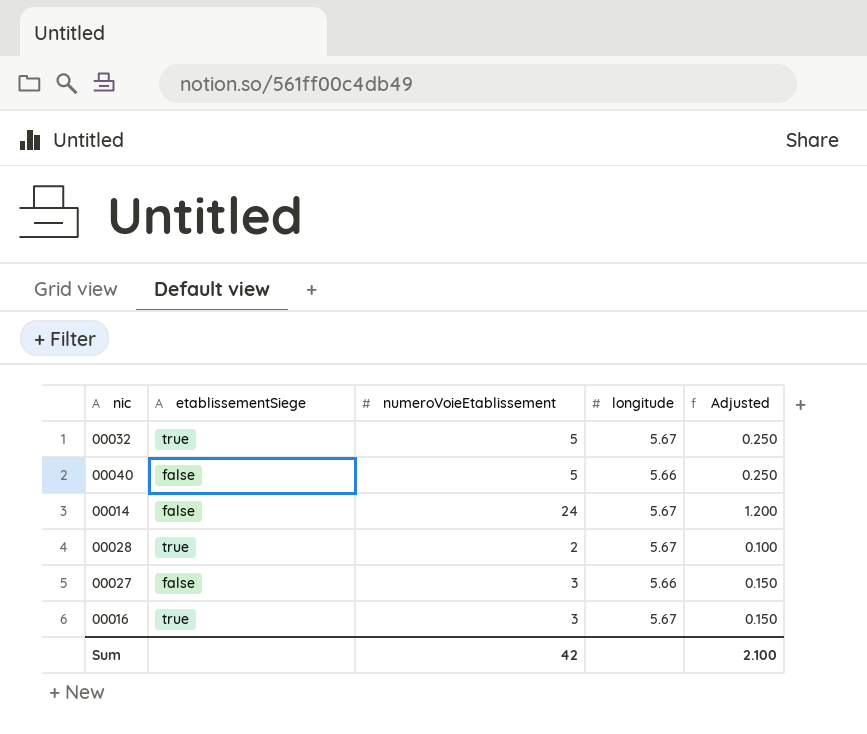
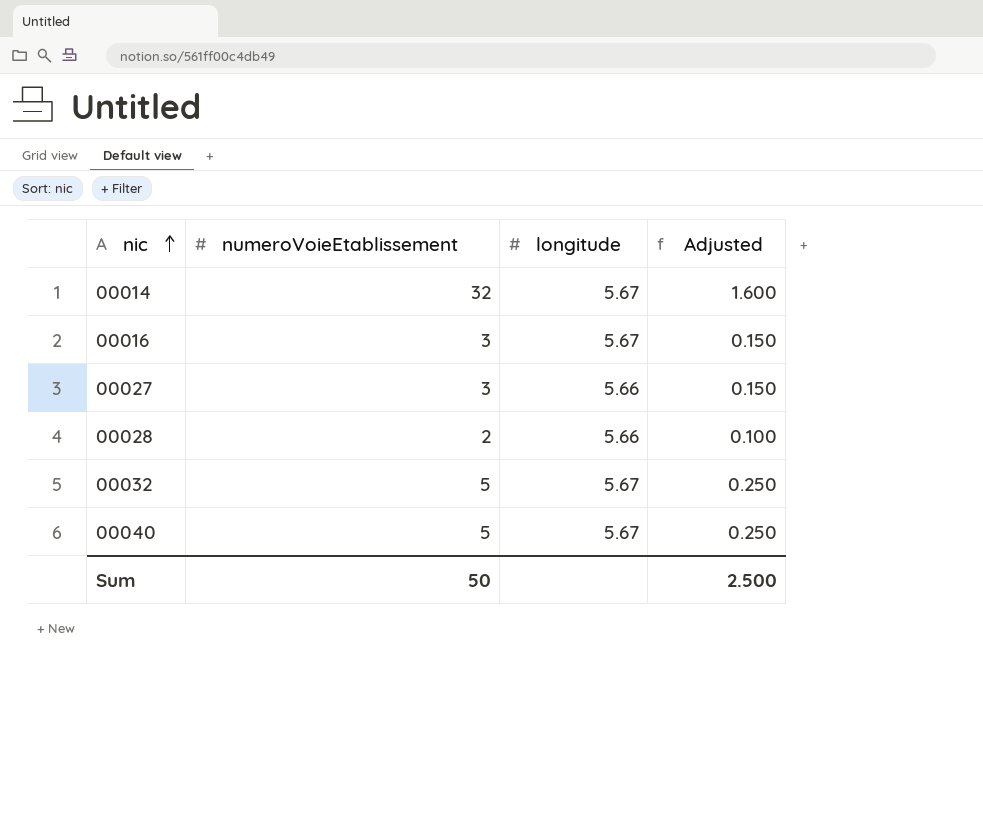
row order: none -> nic ascending
column etablissementSiege | position: 2 -> none
00014 | numeroVoieEtablissement: 24 -> 32
00014 | Adjusted: 1.200 -> 1.600
00028 | longitude: 5.67 -> 5.66
00040 | longitude: 5.66 -> 5.67
Sum | numeroVoieEtablissement: 42 -> 50
Sum | Adjusted: 2.100 -> 2.500

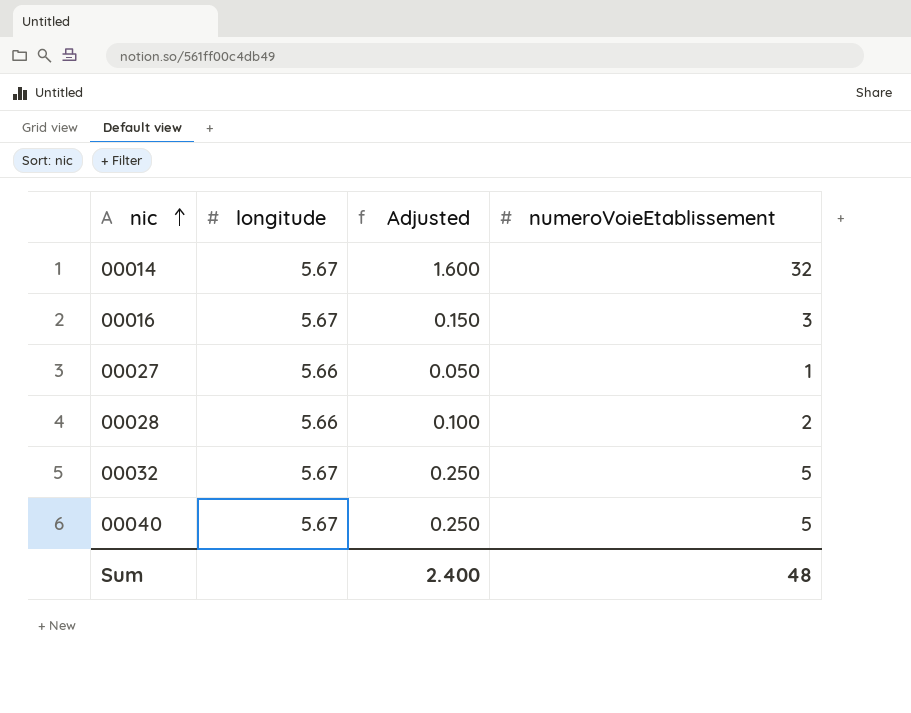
column numeroVoieEtablissement | position: 2 -> 4
00027 | Adjusted: 0.150 -> 0.050
00027 | numeroVoieEtablissement: 3 -> 1
Sum | Adjusted: 2.500 -> 2.400
Sum | numeroVoieEtablissement: 50 -> 48

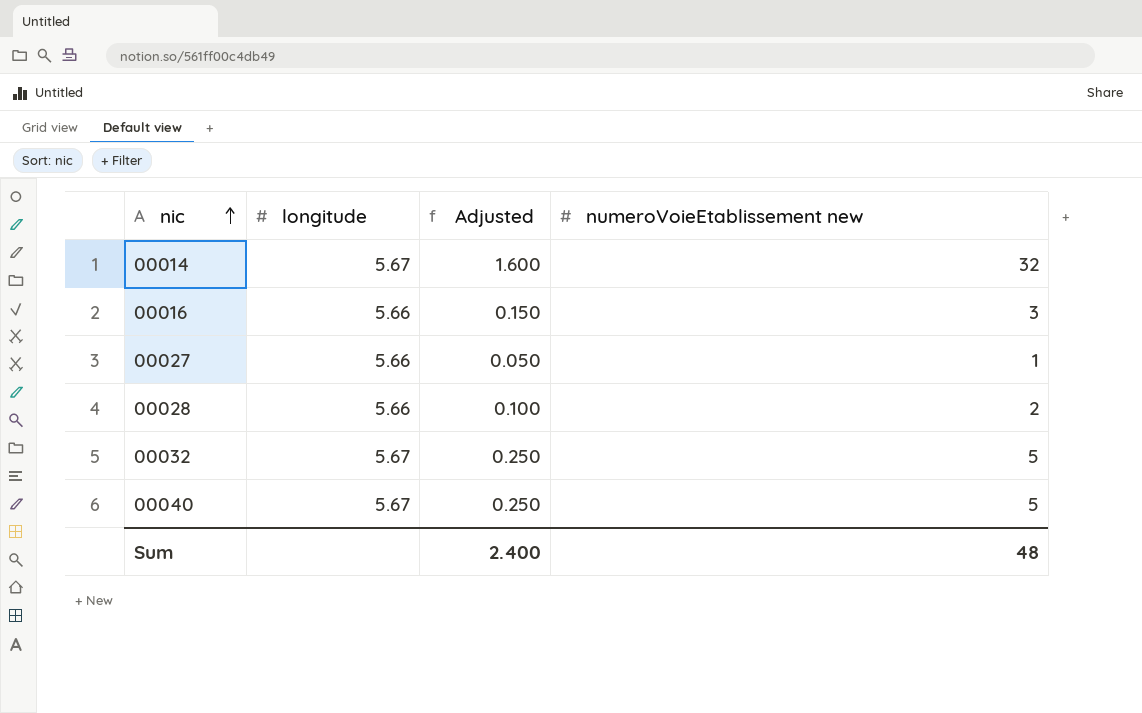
column name: numeroVoieEtablissement -> numeroVoieEtablissement new
00016 | longitude: 5.67 -> 5.66

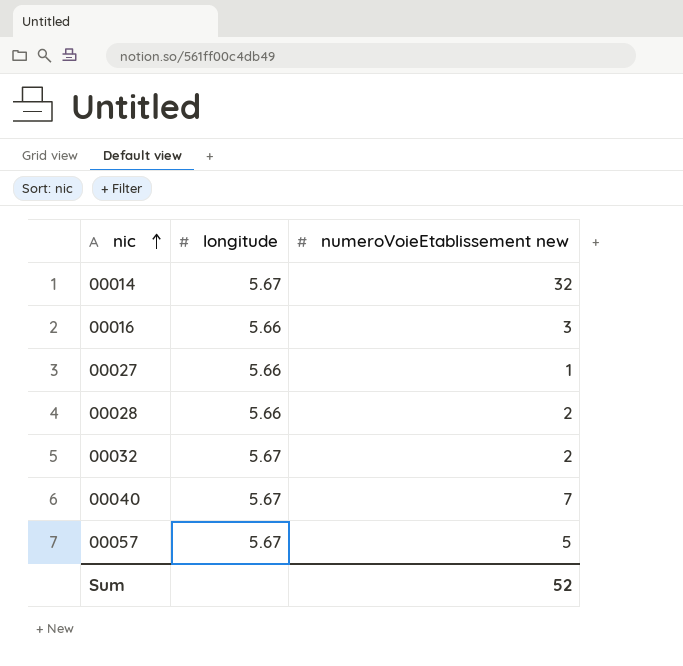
column Adjusted | formula: [numeroVoieEtablissement new] * 0.05 -> none
00032 | numeroVoieEtablissement new: 5 -> 2
00040 | numeroVoieEtablissement new: 5 -> 7
row 00057: none -> 5.67 | 5
Sum | numeroVoieEtablissement new: 48 -> 52

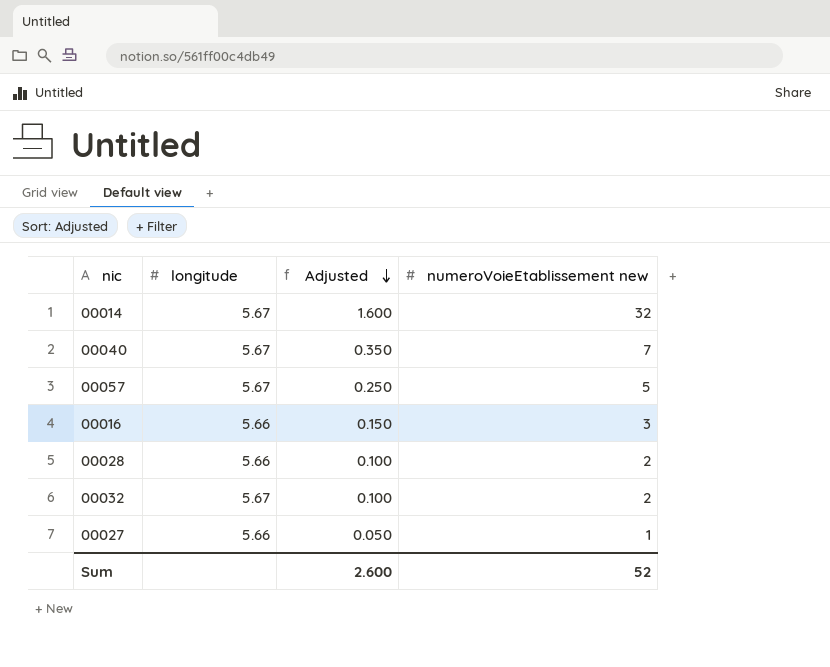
row order: nic ascending -> Adjusted descending
column Adjusted | formula: none -> [numeroVoieEtablissement new] * 0.05

